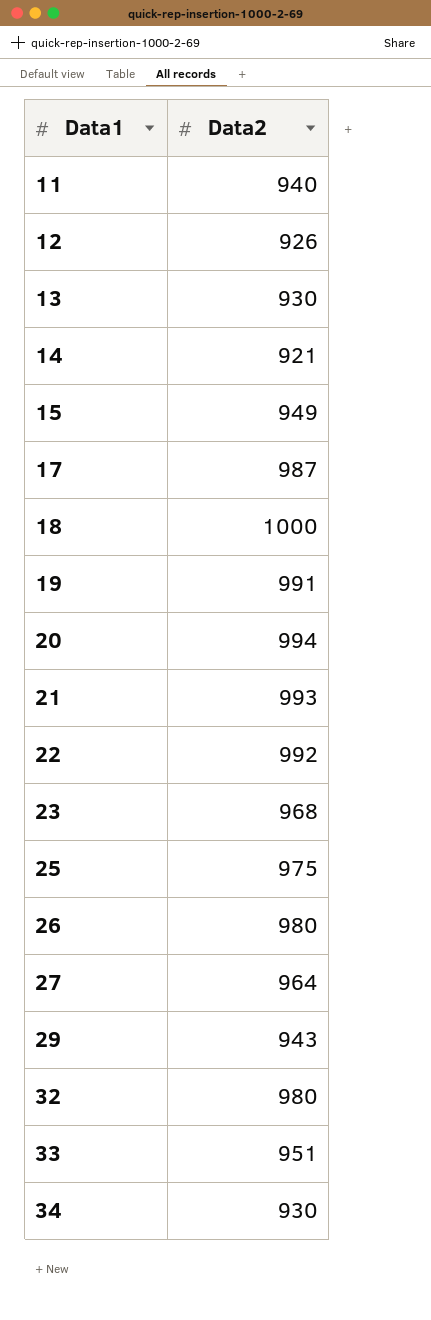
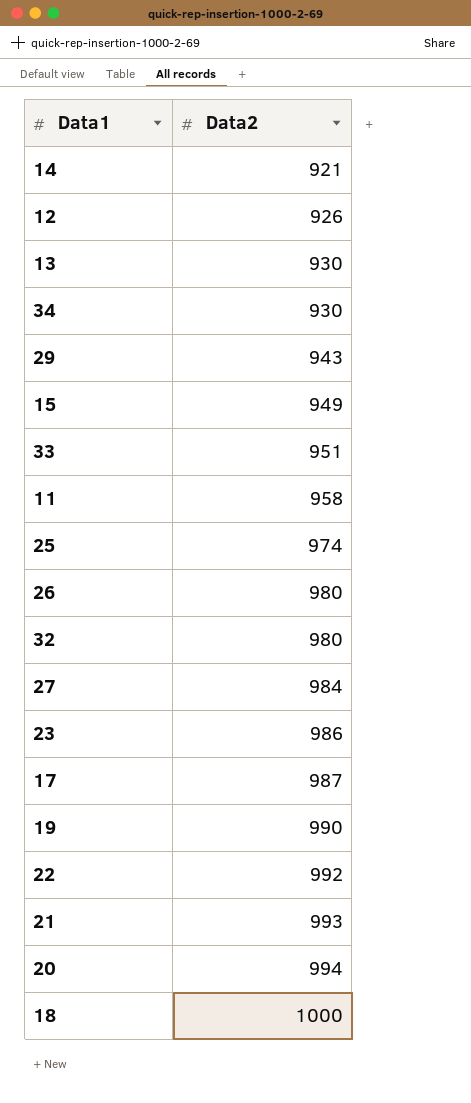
row order: Data1 ascending -> Data2 ascending
11 | Data2: 940 -> 958
25 | Data2: 975 -> 974
27 | Data2: 964 -> 984
23 | Data2: 968 -> 986
19 | Data2: 991 -> 990

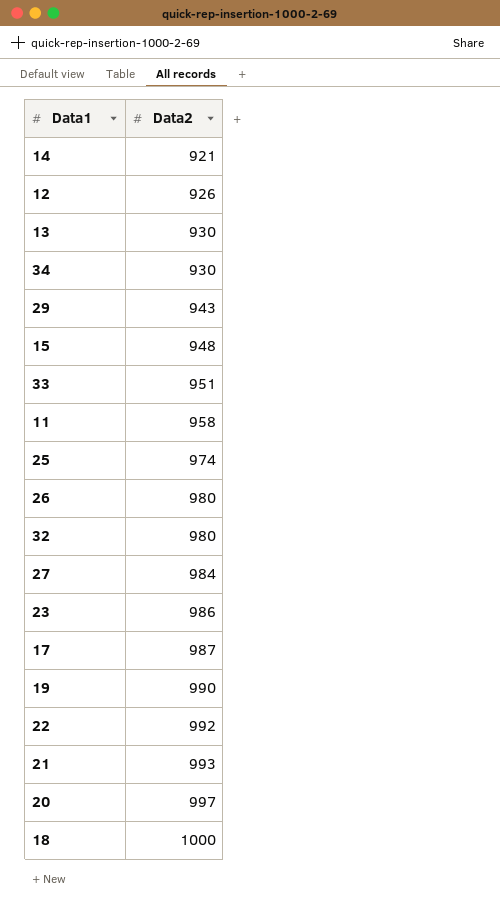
15 | Data2: 949 -> 948
20 | Data2: 994 -> 997

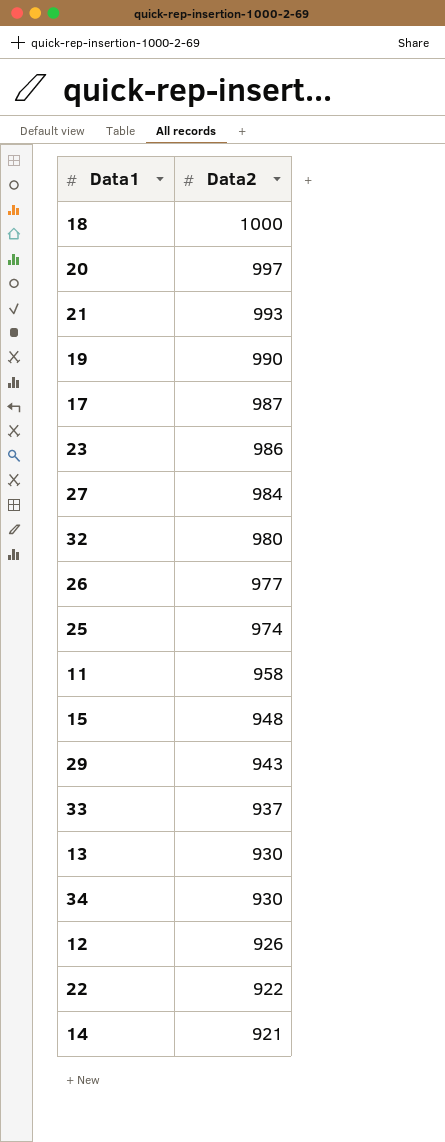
row order: Data2 ascending -> Data2 descending
26 | Data2: 980 -> 977
33 | Data2: 951 -> 937
22 | Data2: 992 -> 922

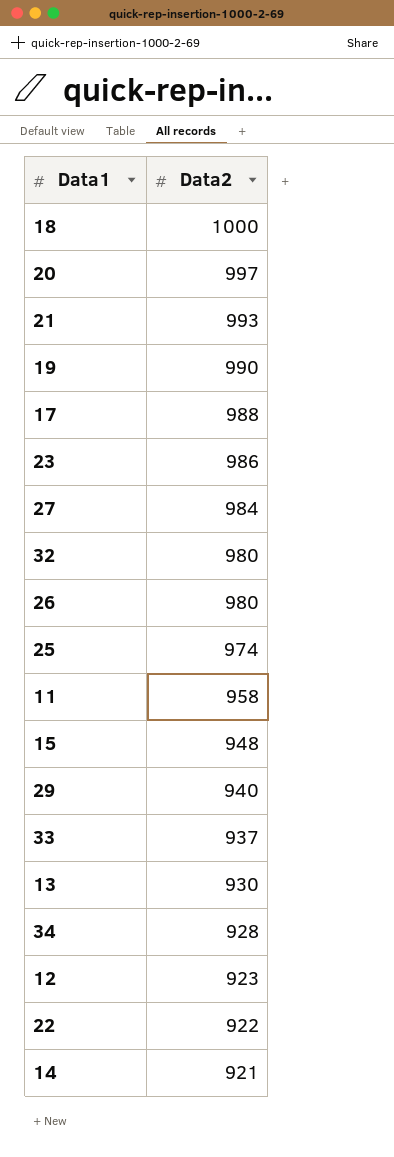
17 | Data2: 987 -> 988
26 | Data2: 977 -> 980
29 | Data2: 943 -> 940
34 | Data2: 930 -> 928
12 | Data2: 926 -> 923

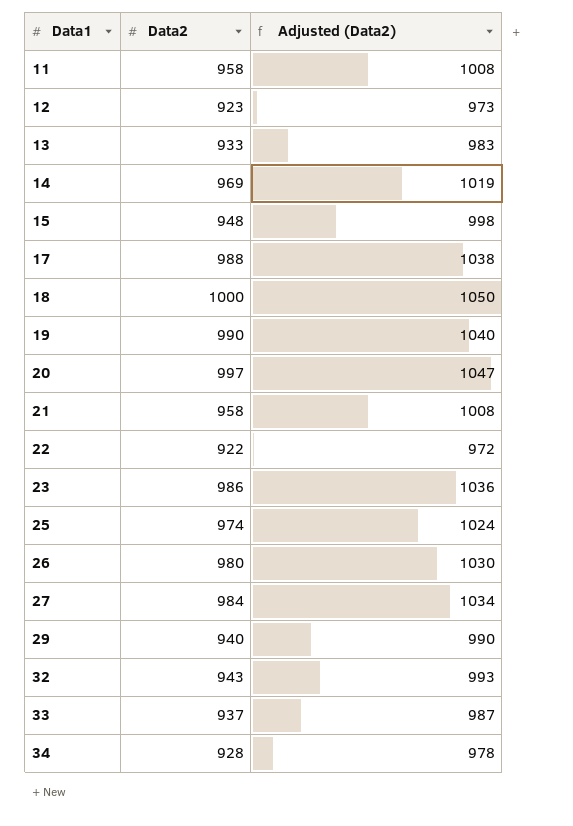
row order: Data2 descending -> Data1 ascending
column Adjusted (Data2) | formula: none -> [Data2] + 50
13 | Data2: 930 -> 933
14 | Data2: 921 -> 969
21 | Data2: 993 -> 958
32 | Data2: 980 -> 943

